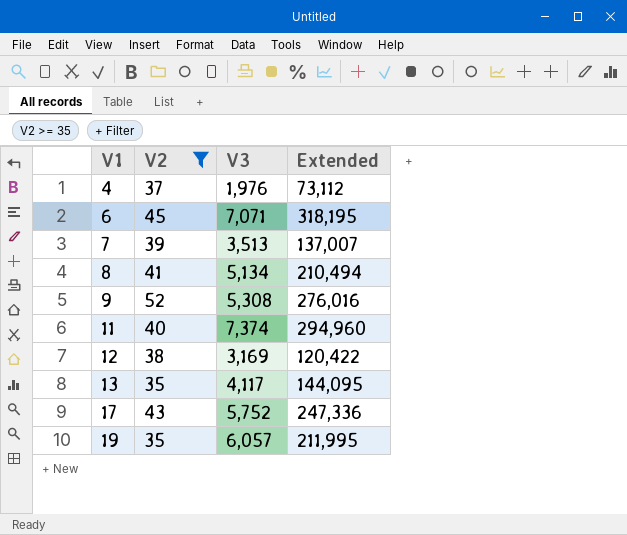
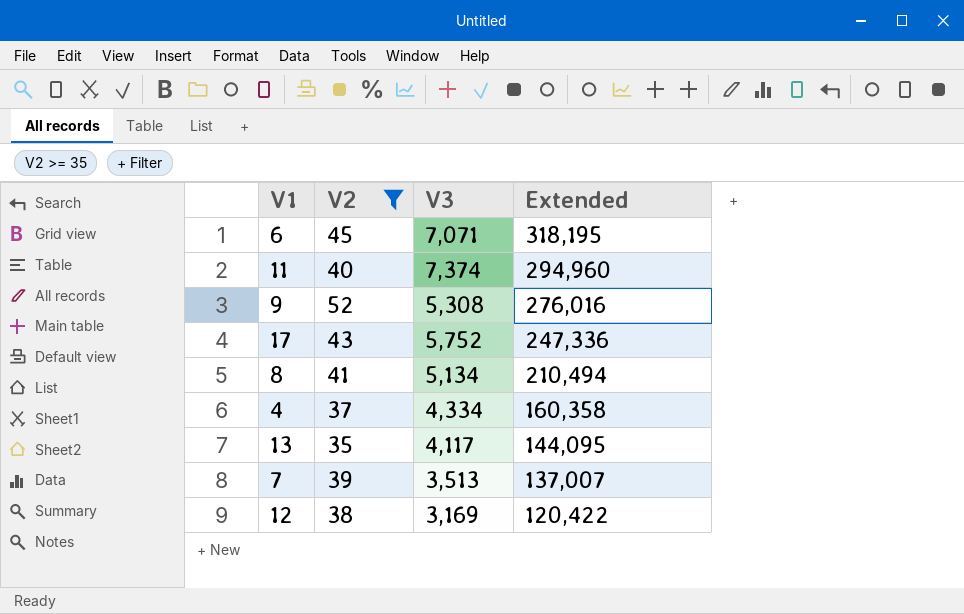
row order: V1 ascending -> Extended descending
row 19: 35 | 6,057 | 211,995 -> none
4 | V3: 1,976 -> 4,334
4 | Extended: 73,112 -> 160,358

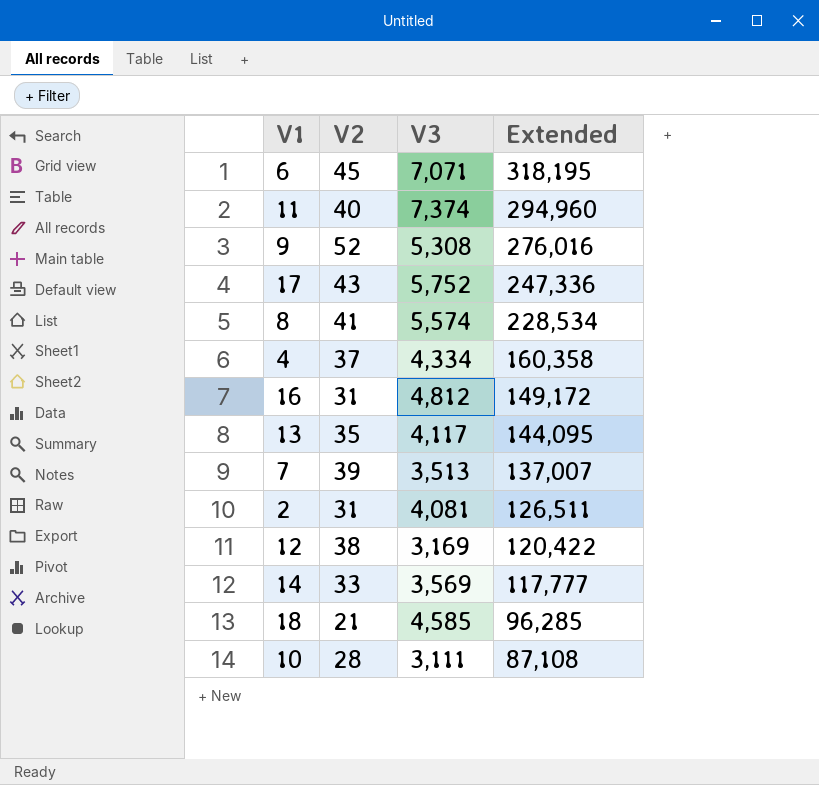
filter: V2 >= 35 -> none
8 | V3: 5,134 -> 5,574
8 | Extended: 210,494 -> 228,534

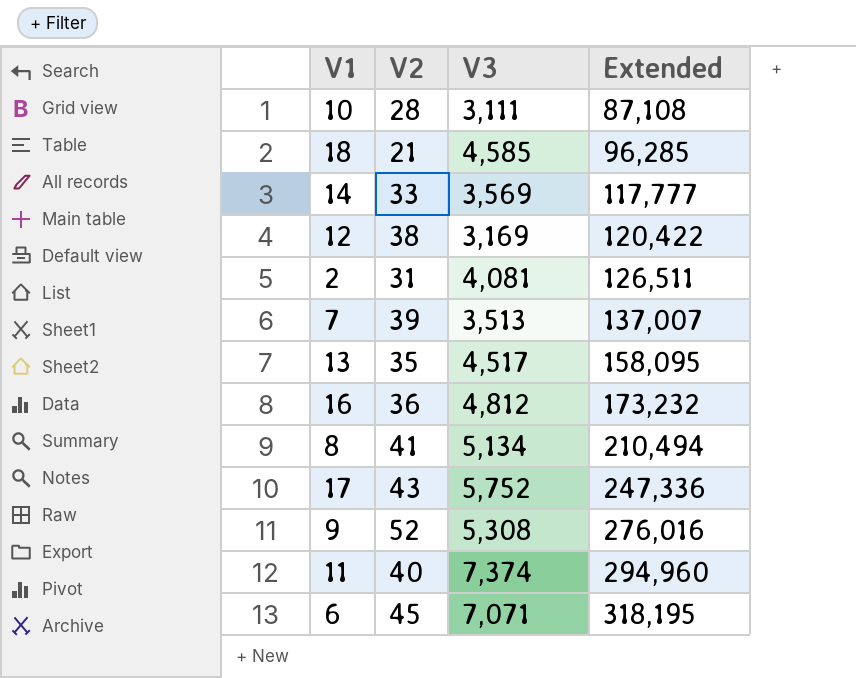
row order: Extended descending -> Extended ascending
row 4: 37 | 4,334 | 160,358 -> none
13 | V3: 4,117 -> 4,517
13 | Extended: 144,095 -> 158,095
16 | V2: 31 -> 36
16 | Extended: 149,172 -> 173,232
8 | V3: 5,574 -> 5,134
8 | Extended: 228,534 -> 210,494

